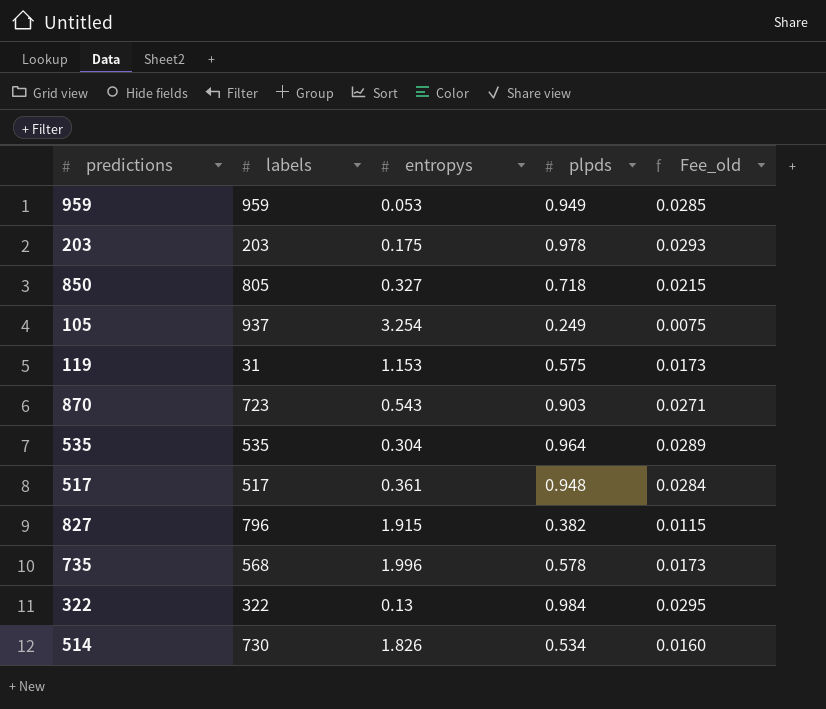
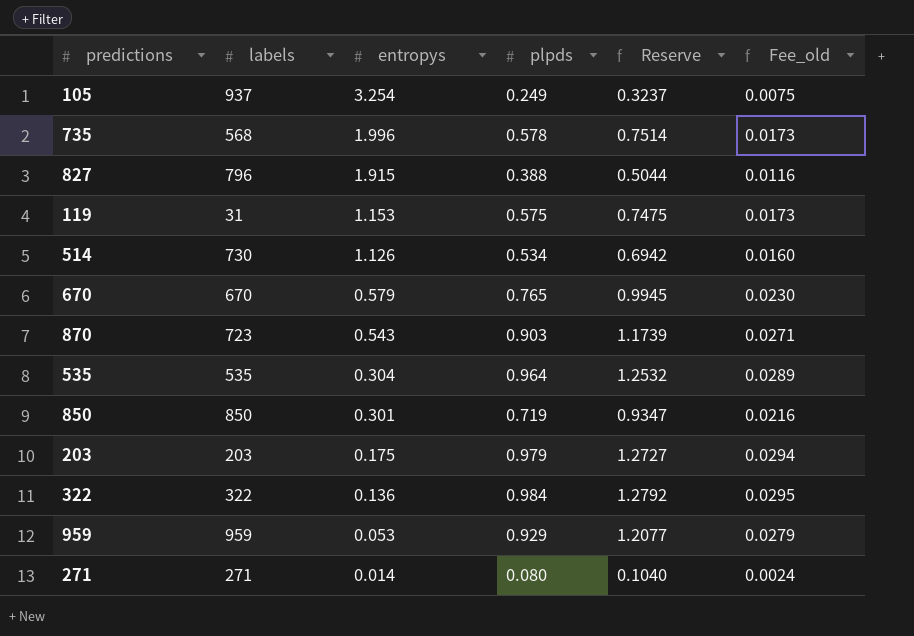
row order: none -> entropys descending
column Reserve | formula: none -> [plpds] * 1.3
row 517: 517 | 0.361 | 0.948 | 0.0284 -> none
827 | plpds: 0.382 -> 0.388
827 | Fee_old: 0.0115 -> 0.0116
514 | entropys: 1.826 -> 1.126
row 670: none -> 670 | 0.579 | 0.765 | 0.9945 | 0.0230
850 | labels: 805 -> 850
850 | entropys: 0.327 -> 0.301
850 | plpds: 0.718 -> 0.719
850 | Fee_old: 0.0215 -> 0.0216
203 | plpds: 0.978 -> 0.979
203 | Fee_old: 0.0293 -> 0.0294
322 | entropys: 0.13 -> 0.136
959 | plpds: 0.949 -> 0.929
959 | Fee_old: 0.0285 -> 0.0279
row 271: none -> 271 | 0.014 | 0.080 | 0.1040 | 0.0024

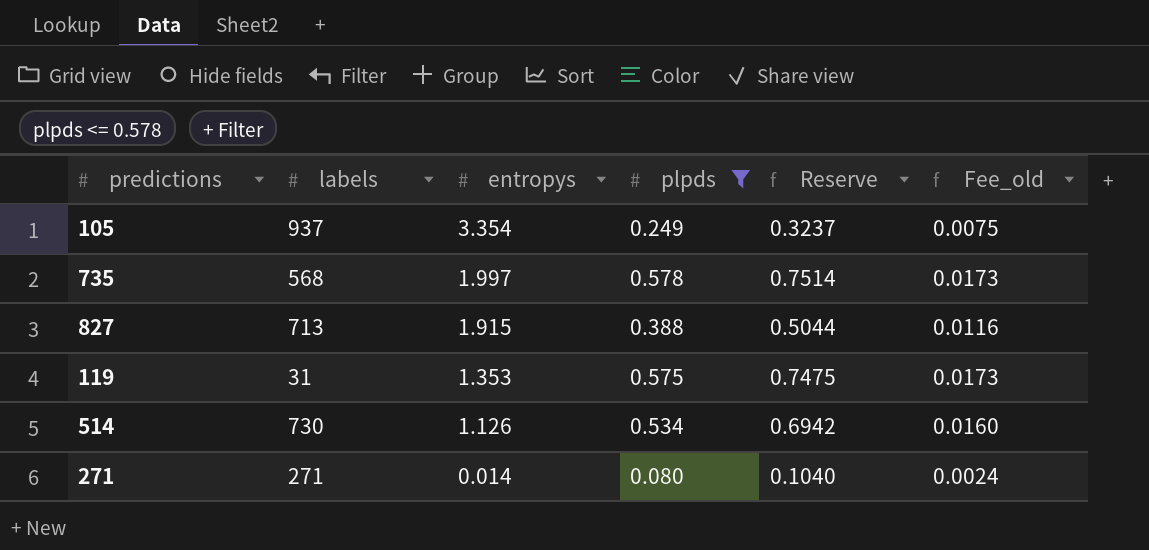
filter: none -> plpds <= 0.578
105 | entropys: 3.254 -> 3.354
735 | entropys: 1.996 -> 1.997
827 | labels: 796 -> 713
119 | entropys: 1.153 -> 1.353

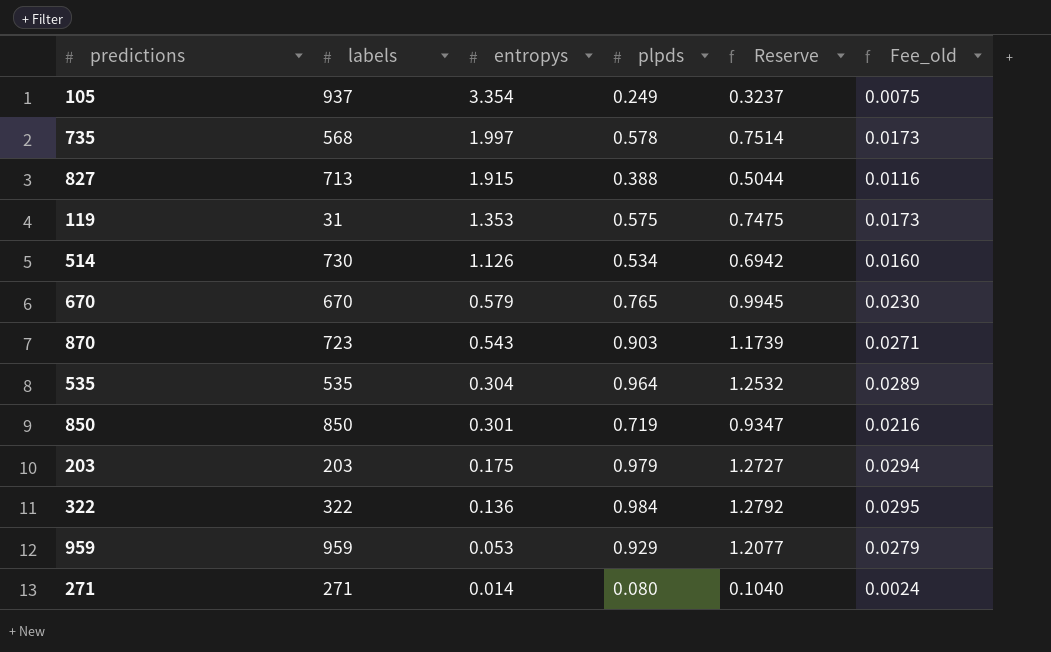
filter: plpds <= 0.578 -> none

